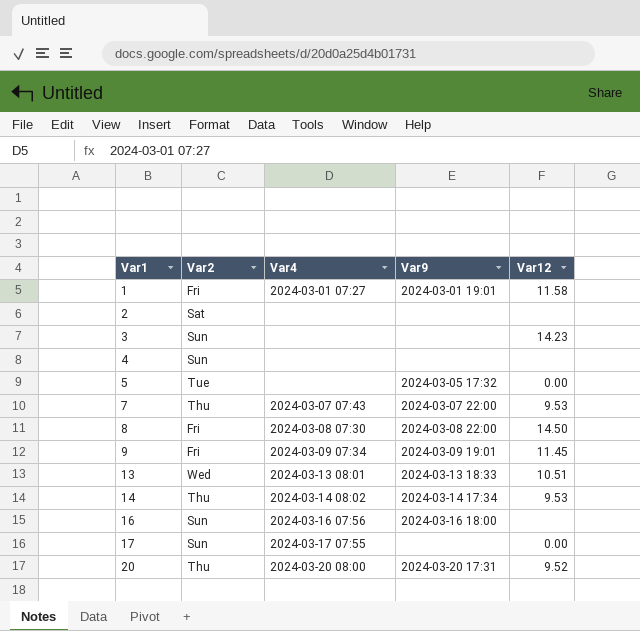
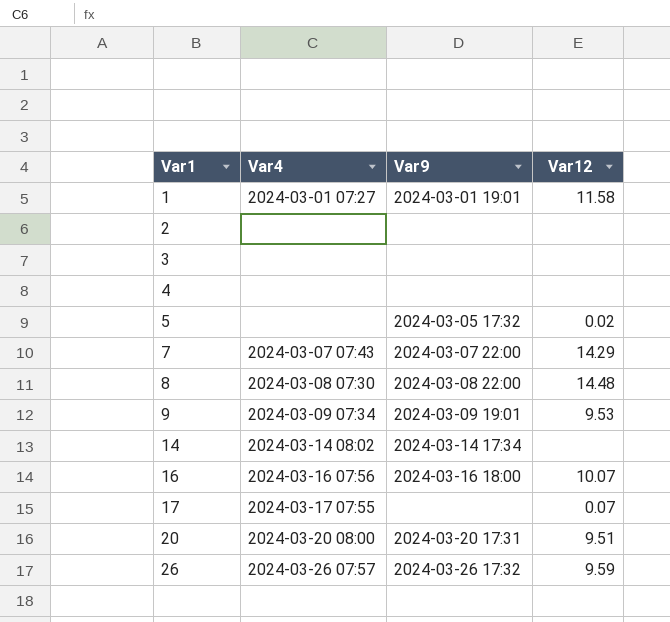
column Var2 | position: 2 -> none
row 13: Wed | 2024-03-13 08:01 | 2024-03-13 18:33 | 10.51 -> none
3 | Var12: 14.23 -> none
5 | Var12: 0.00 -> 0.02
7 | Var12: 9.53 -> 14.29
8 | Var12: 14.50 -> 14.48
9 | Var12: 11.45 -> 9.53
14 | Var12: 9.53 -> none
16 | Var12: none -> 10.07
17 | Var12: 0.00 -> 0.07
20 | Var12: 9.52 -> 9.51
row 26: none -> 2024-03-26 07:57 | 2024-03-26 17:32 | 9.59

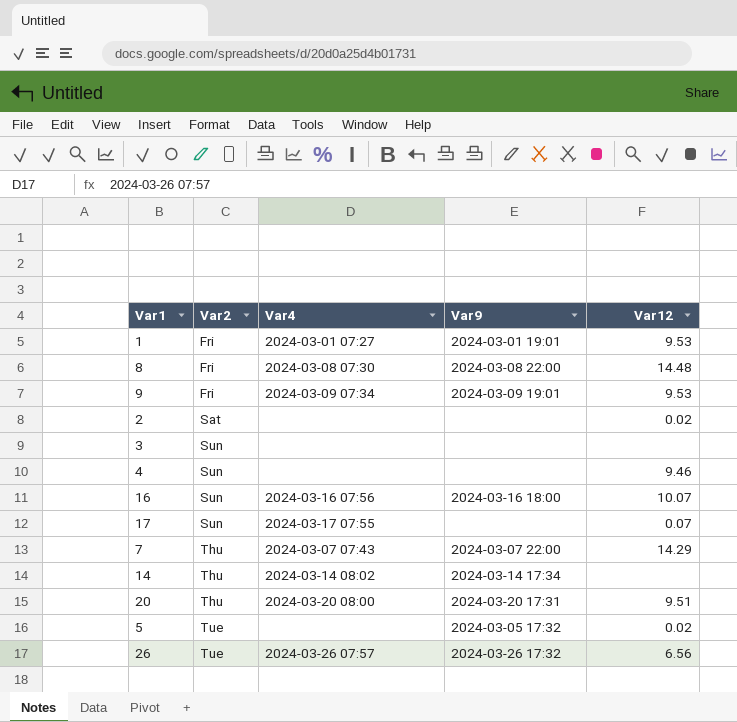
row order: Var1 ascending -> Var2 ascending
column Var2 | position: none -> 2
1 | Var12: 11.58 -> 9.53
2 | Var12: none -> 0.02
4 | Var12: none -> 9.46
26 | Var12: 9.59 -> 6.56

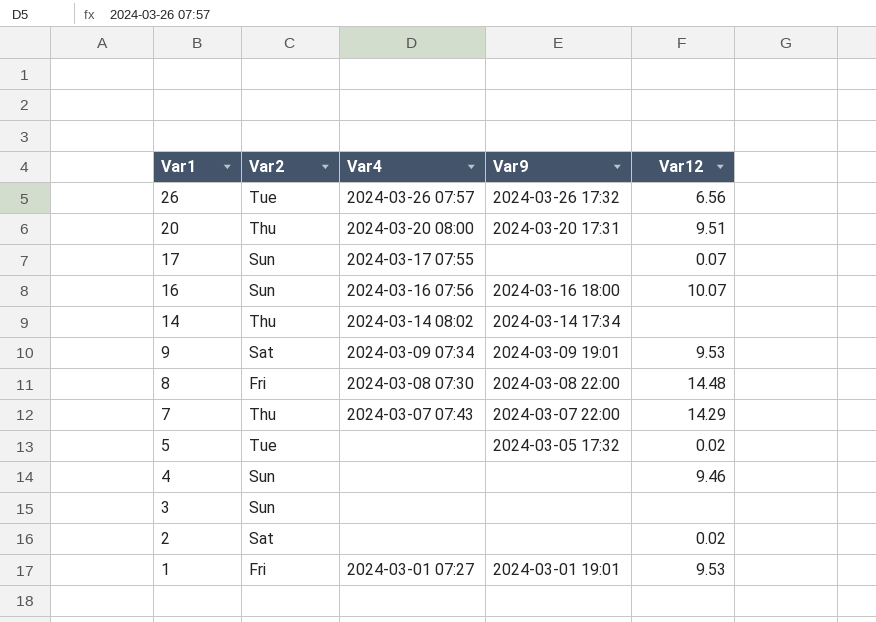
row order: Var2 ascending -> Var1 descending
9 | Var2: Fri -> Sat

